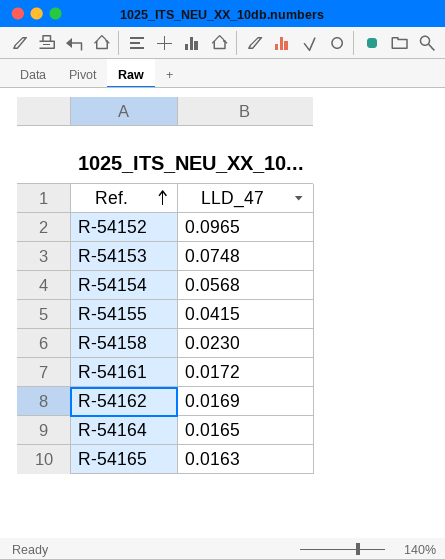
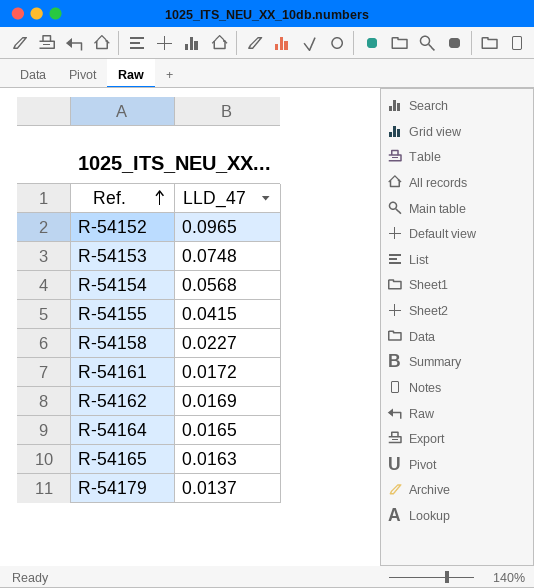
R-54158 | LLD_47: 0.0230 -> 0.0227
row R-54179: none -> 0.0137

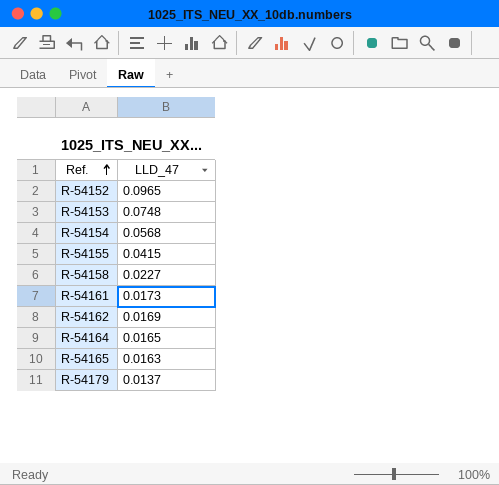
R-54161 | LLD_47: 0.0172 -> 0.0173

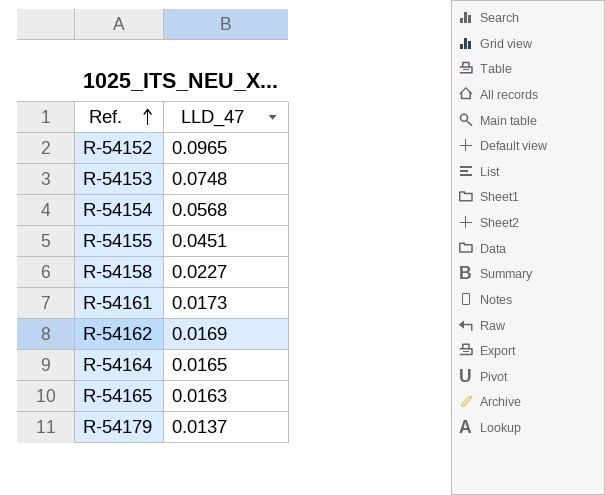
R-54155 | LLD_47: 0.0415 -> 0.0451

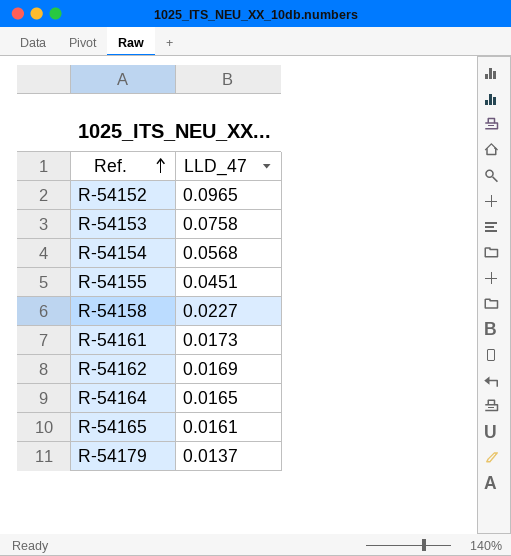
R-54153 | LLD_47: 0.0748 -> 0.0758
R-54165 | LLD_47: 0.0163 -> 0.0161

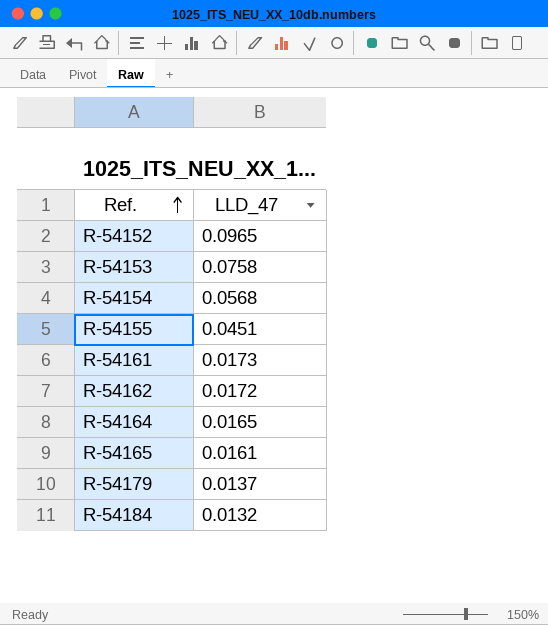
row R-54158: 0.0227 -> none
R-54162 | LLD_47: 0.0169 -> 0.0172
row R-54184: none -> 0.0132

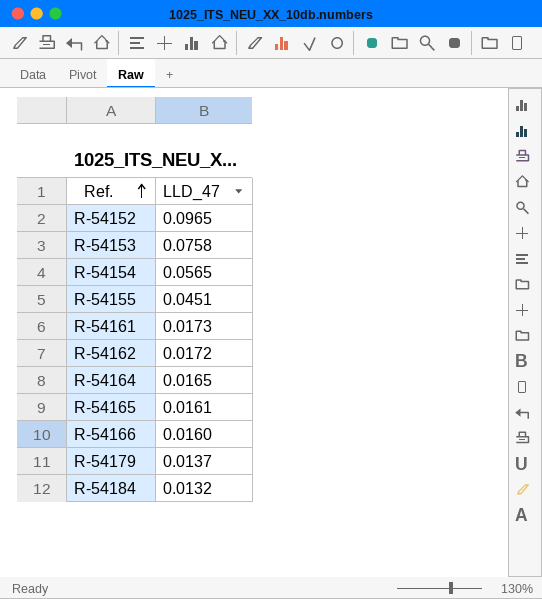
R-54154 | LLD_47: 0.0568 -> 0.0565
row R-54166: none -> 0.0160

